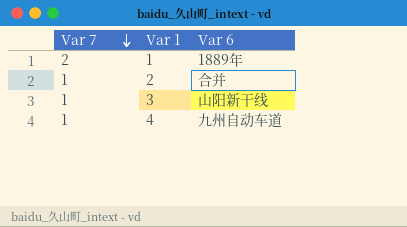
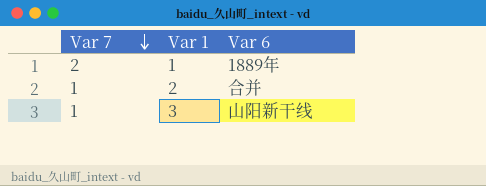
row 4: 1 | 九州自动车道 -> none

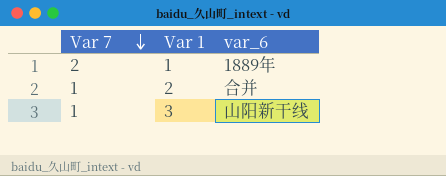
column name: Var 6 -> var_6

